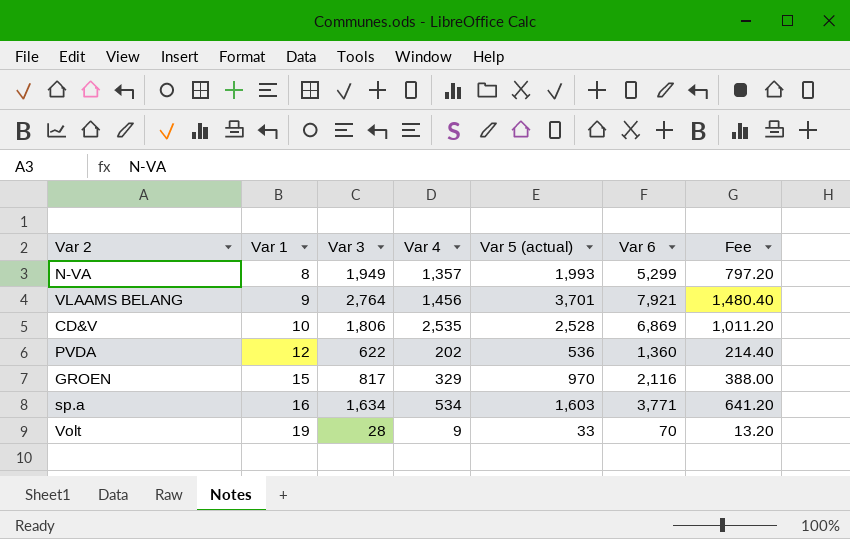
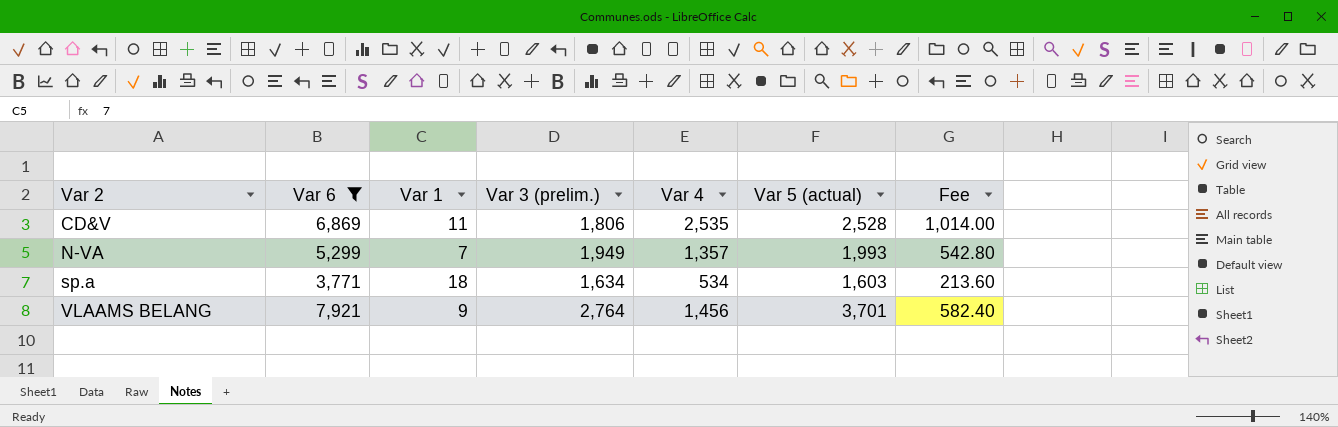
filter: none -> Var 6 >= 3,771
row order: Var 1 ascending -> Var 2 ascending
column Var 6 | position: 6 -> 2
column name: Var 3 -> Var 3 (prelim.)
column Fee | formula: [Var 5 (actual)] * 0.4 -> [Var 4] * 0.4
CD&V | Var 1: 10 -> 11
N-VA | Var 1: 8 -> 7
sp.a | Var 1: 16 -> 18

